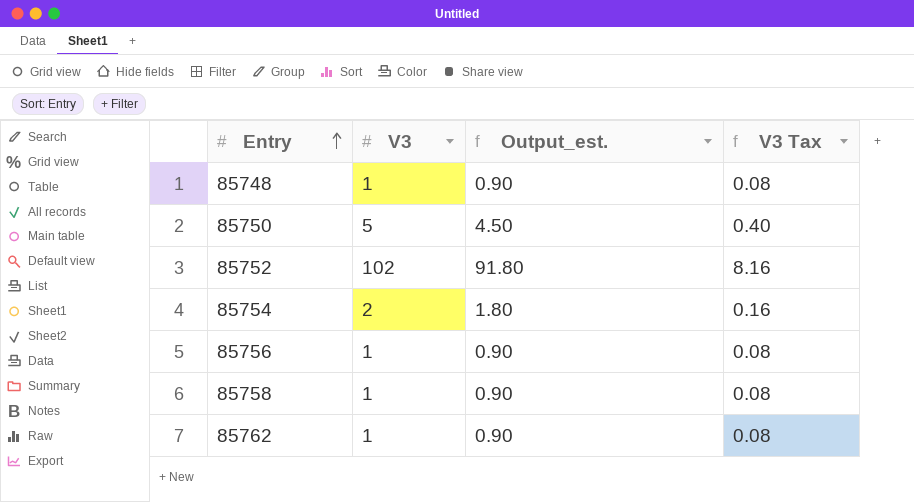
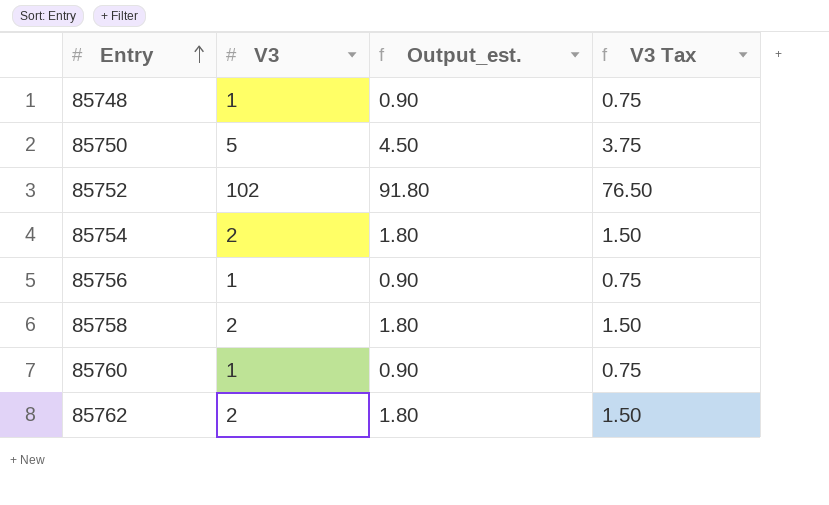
column V3 Tax | formula: [V3] * 0.08 -> [V3] * 0.75
85758 | V3: 1 -> 2
85758 | Output_est.: 0.90 -> 1.80
row 85760: none -> 1 | 0.90 | 0.75
85762 | V3: 1 -> 2
85762 | Output_est.: 0.90 -> 1.80

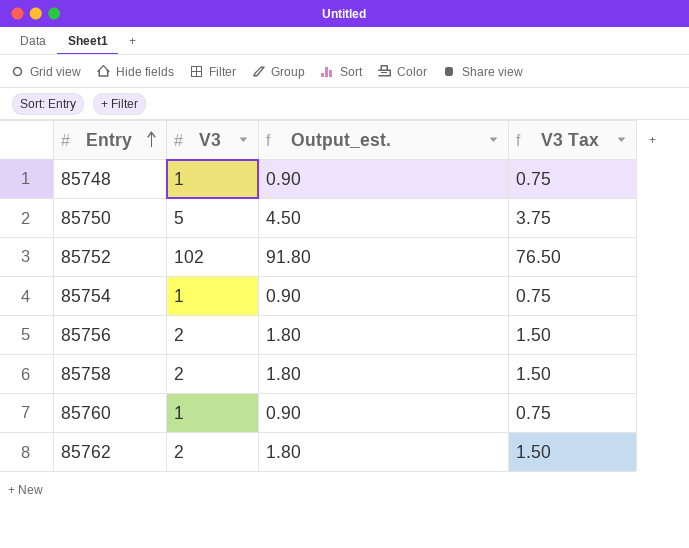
85754 | V3: 2 -> 1
85754 | Output_est.: 1.80 -> 0.90
85754 | V3 Tax: 1.50 -> 0.75
85756 | V3: 1 -> 2
85756 | Output_est.: 0.90 -> 1.80
85756 | V3 Tax: 0.75 -> 1.50

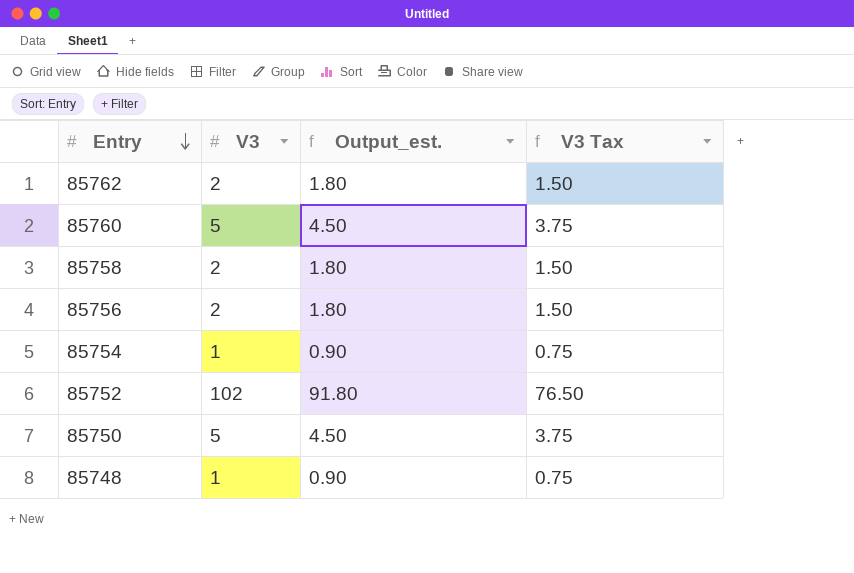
row order: Entry ascending -> Entry descending
85760 | V3: 1 -> 5
85760 | Output_est.: 0.90 -> 4.50
85760 | V3 Tax: 0.75 -> 3.75

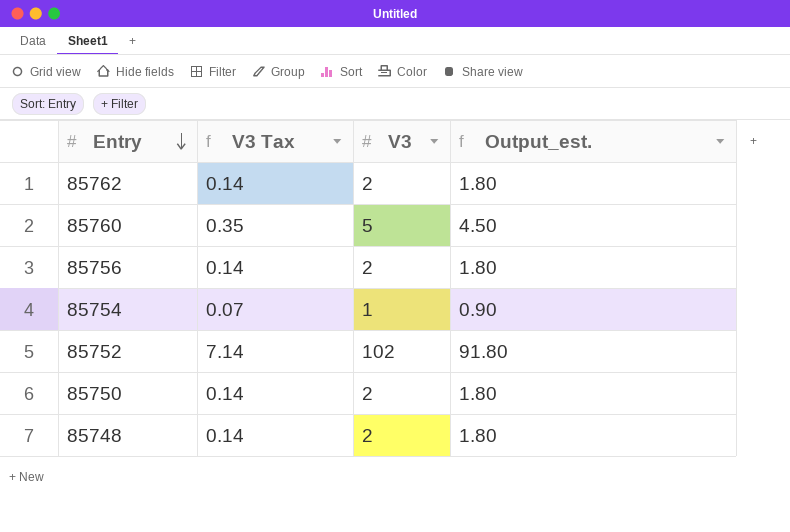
column V3 Tax | formula: [V3] * 0.75 -> [V3] * 0.07
column V3 Tax | position: 4 -> 2
row 85758: 2 | 1.80 | 1.50 -> none
85750 | V3: 5 -> 2
85750 | Output_est.: 4.50 -> 1.80
85748 | V3: 1 -> 2
85748 | Output_est.: 0.90 -> 1.80

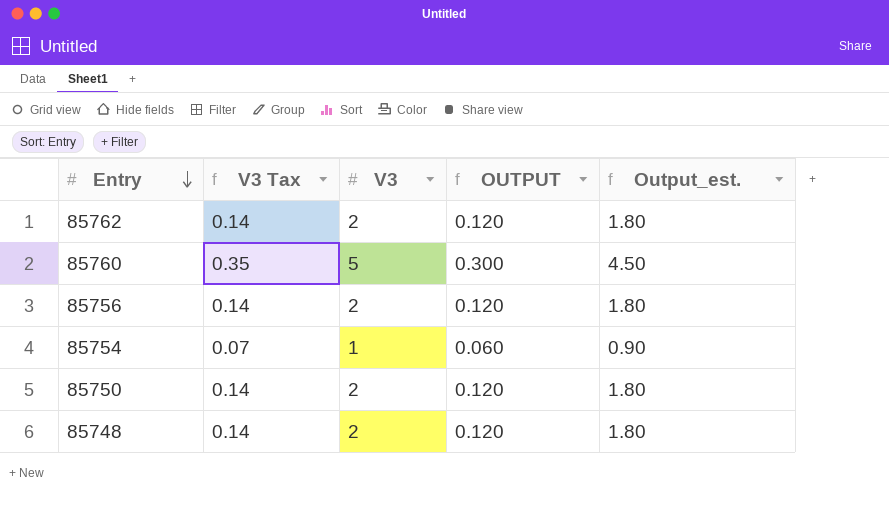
column OUTPUT | formula: none -> [V3] * 0.06
row 85752: 7.14 | 102 | 91.80 -> none

